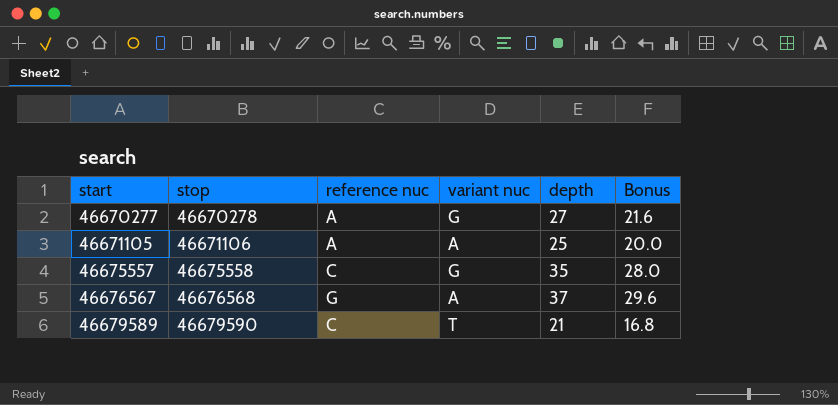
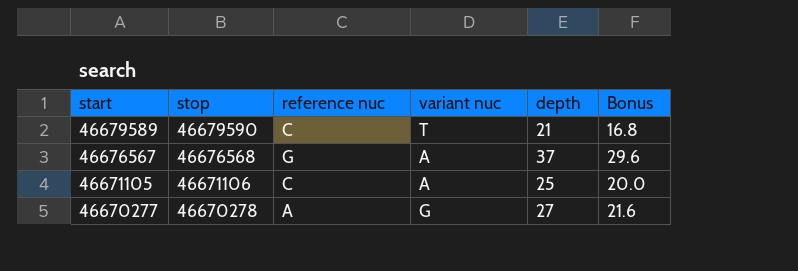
row order: start ascending -> start descending
row 46675557: 46675558 | C | G | 35 | 28.0 -> none
46671105 | reference nuc: A -> C

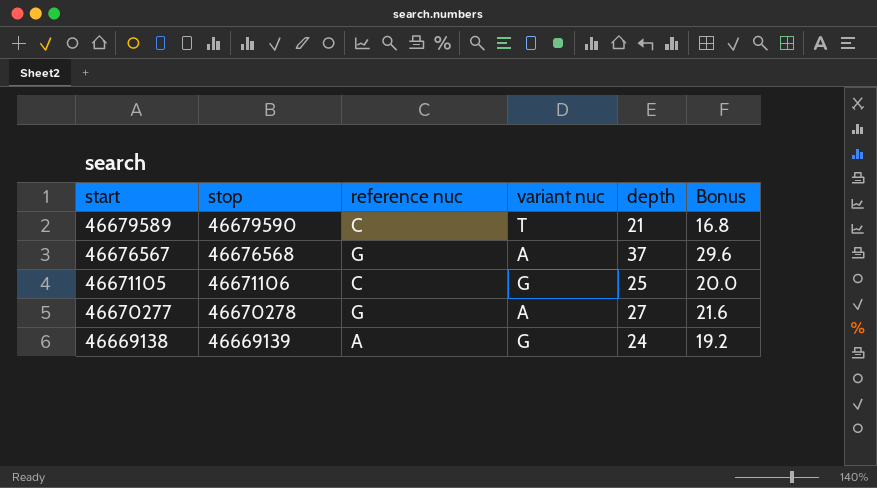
46671105 | variant nuc: A -> G
46670277 | reference nuc: A -> G
46670277 | variant nuc: G -> A
row 46669138: none -> 46669139 | A | G | 24 | 19.2

